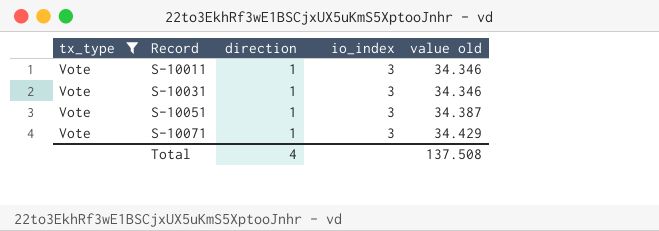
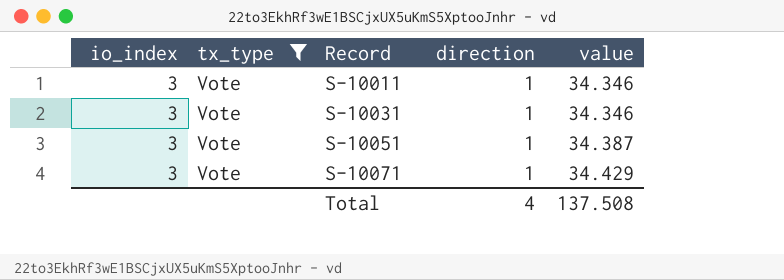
column io_index | position: 4 -> 1
column name: value old -> value

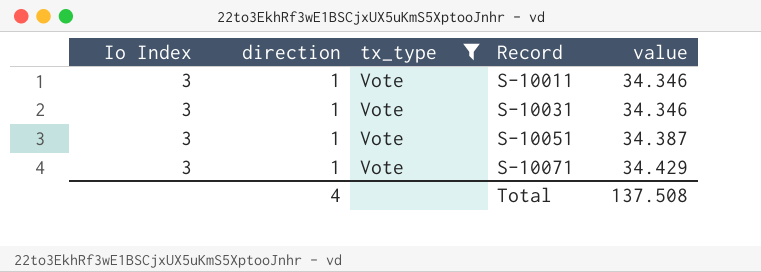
column name: io_index -> Io Index
column direction | position: 4 -> 2

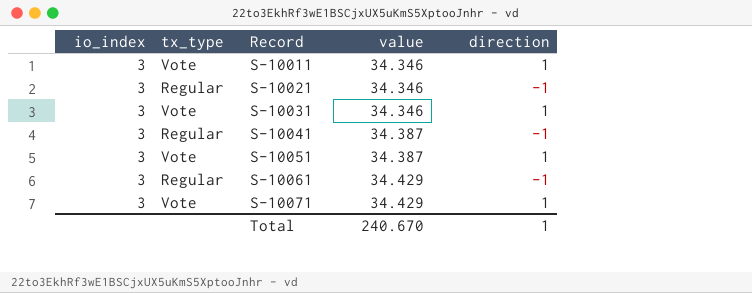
filter: tx_type = Vote -> none
column name: Io Index -> io_index
column direction | position: 2 -> 5
Total | value: 137.508 -> 240.670
Total | direction: 4 -> 1

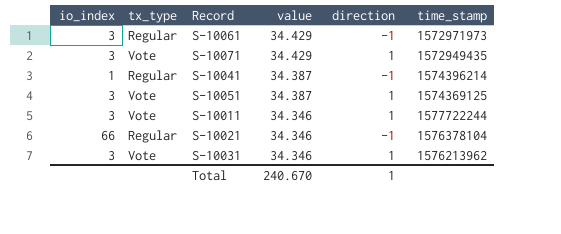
row order: Record ascending -> value descending
column time_stamp | position: none -> 6
S-10041 | io_index: 3 -> 1
S-10021 | io_index: 3 -> 66

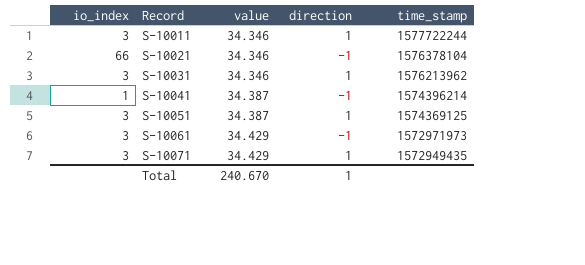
row order: value descending -> Record ascending
column tx_type | position: 2 -> none

